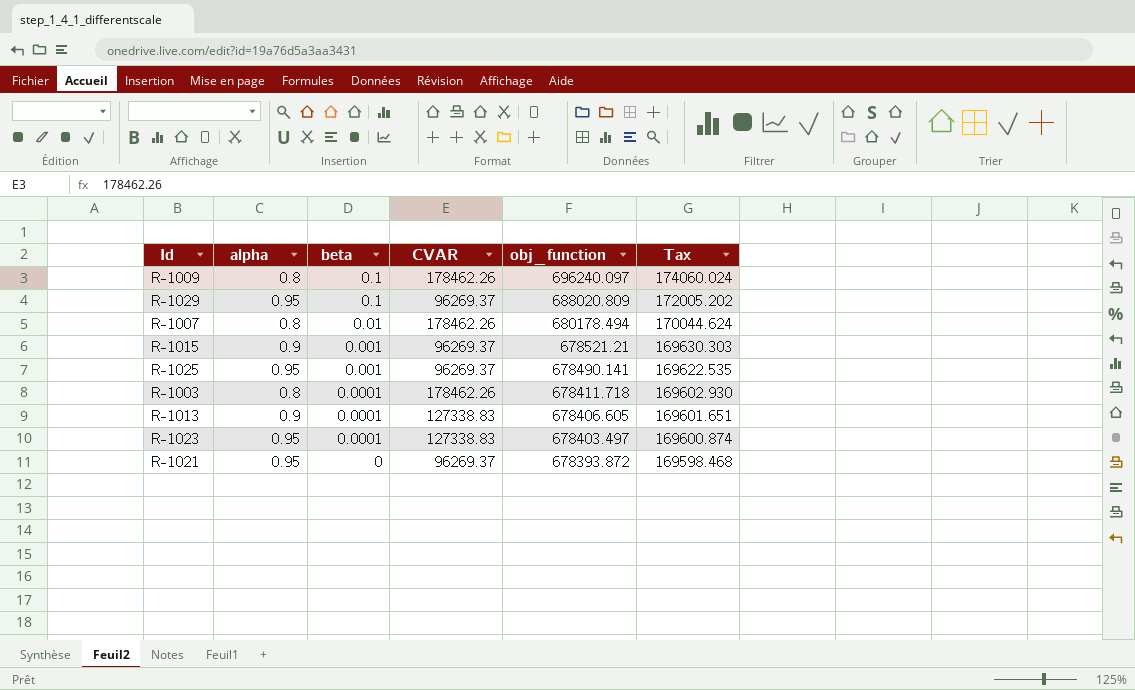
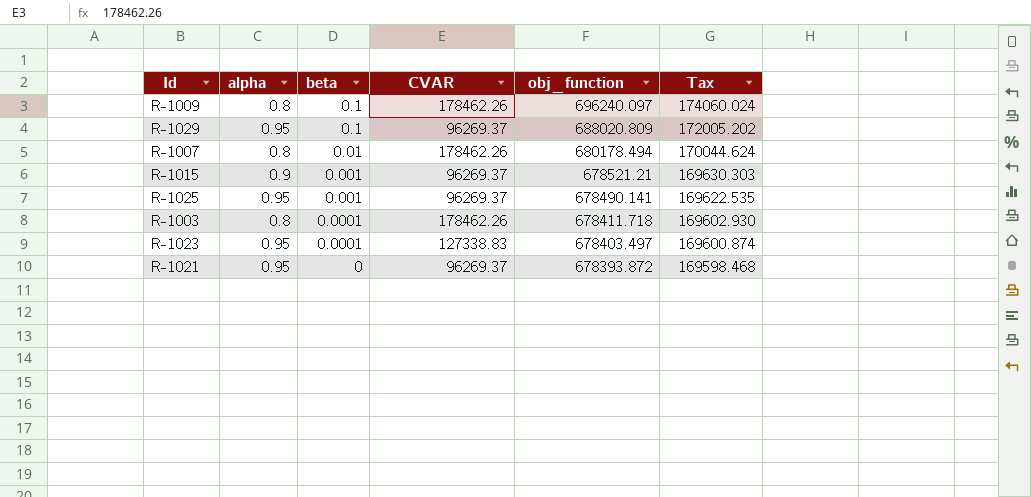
row R-1013: 0.9 | 0.0001 | 127338.83 | 678406.605 | 169601.651 -> none

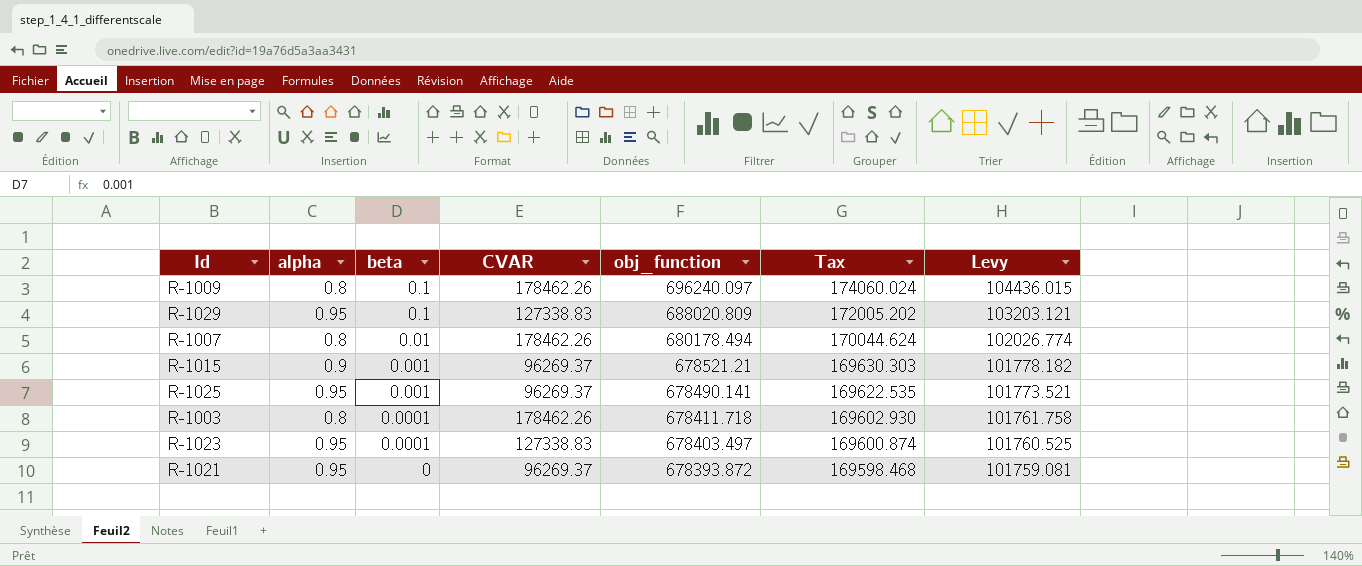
column Levy | formula: none -> [obj_function] * 0.15
R-1029 | CVAR: 96269.37 -> 127338.83

